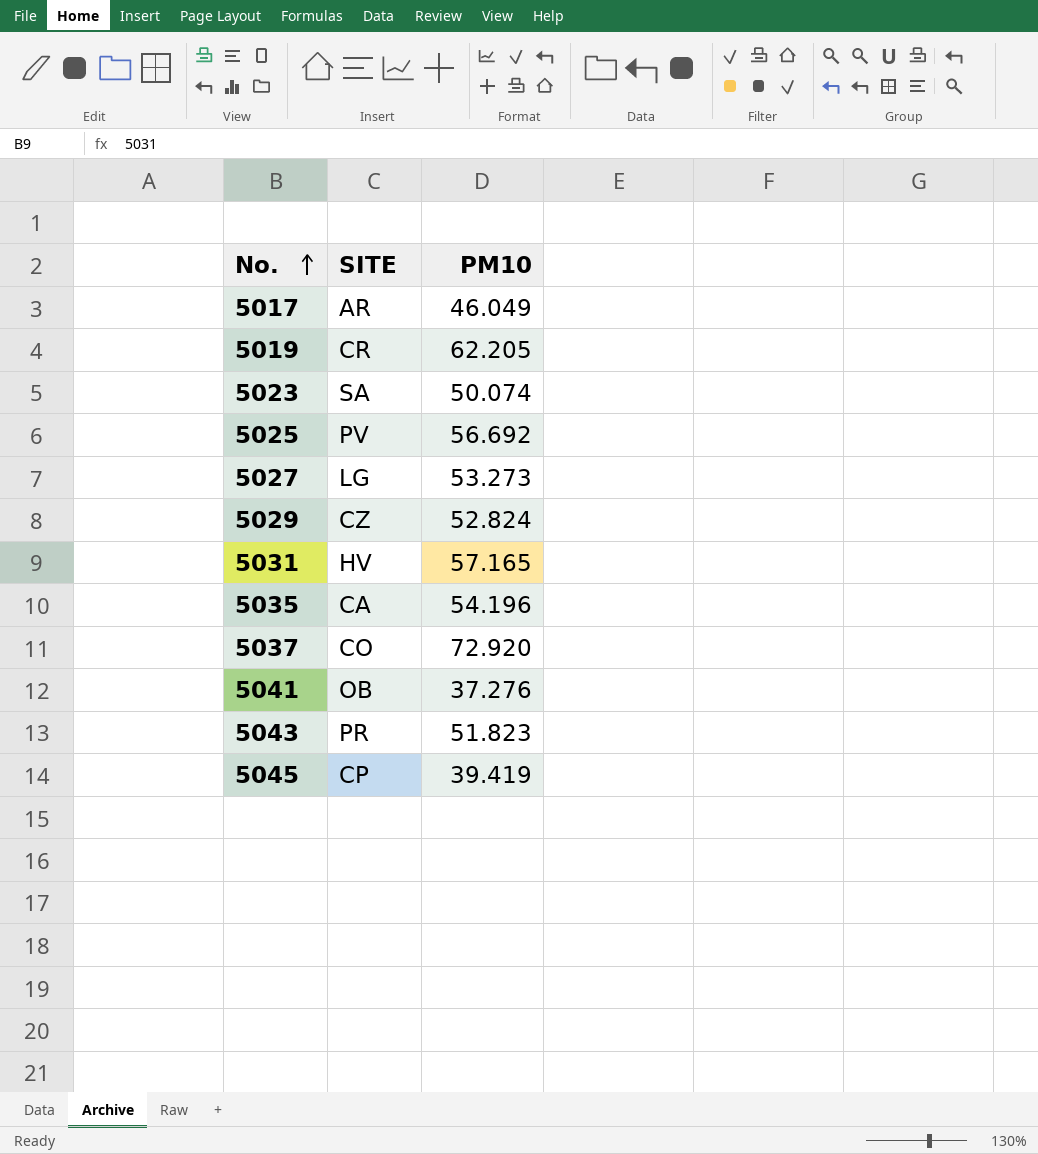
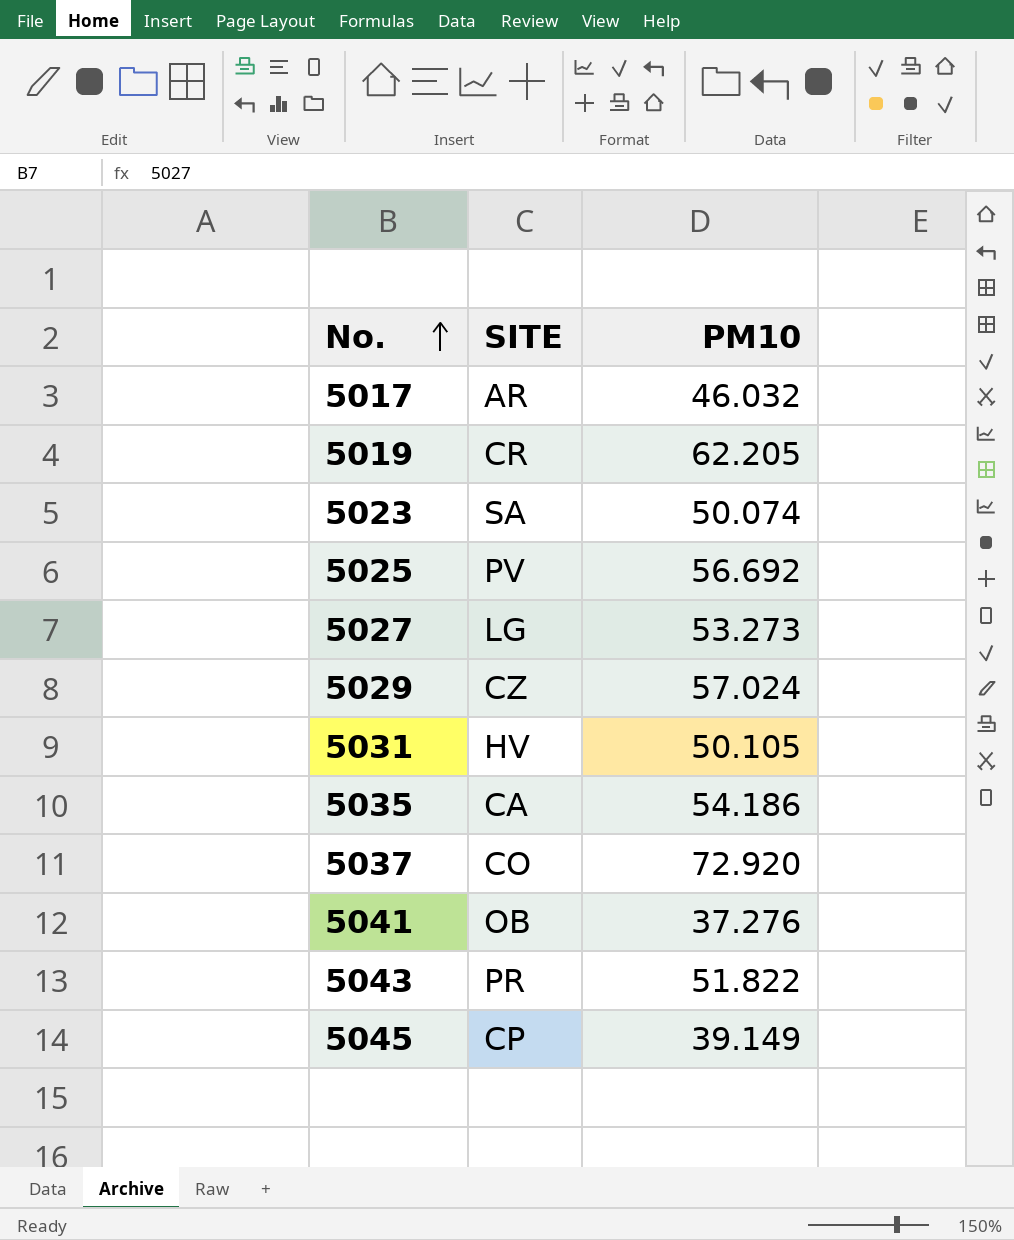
5017 | PM10: 46.049 -> 46.032
5029 | PM10: 52.824 -> 57.024
5031 | PM10: 57.165 -> 50.105
5035 | PM10: 54.196 -> 54.186
5043 | PM10: 51.823 -> 51.822
5045 | PM10: 39.419 -> 39.149

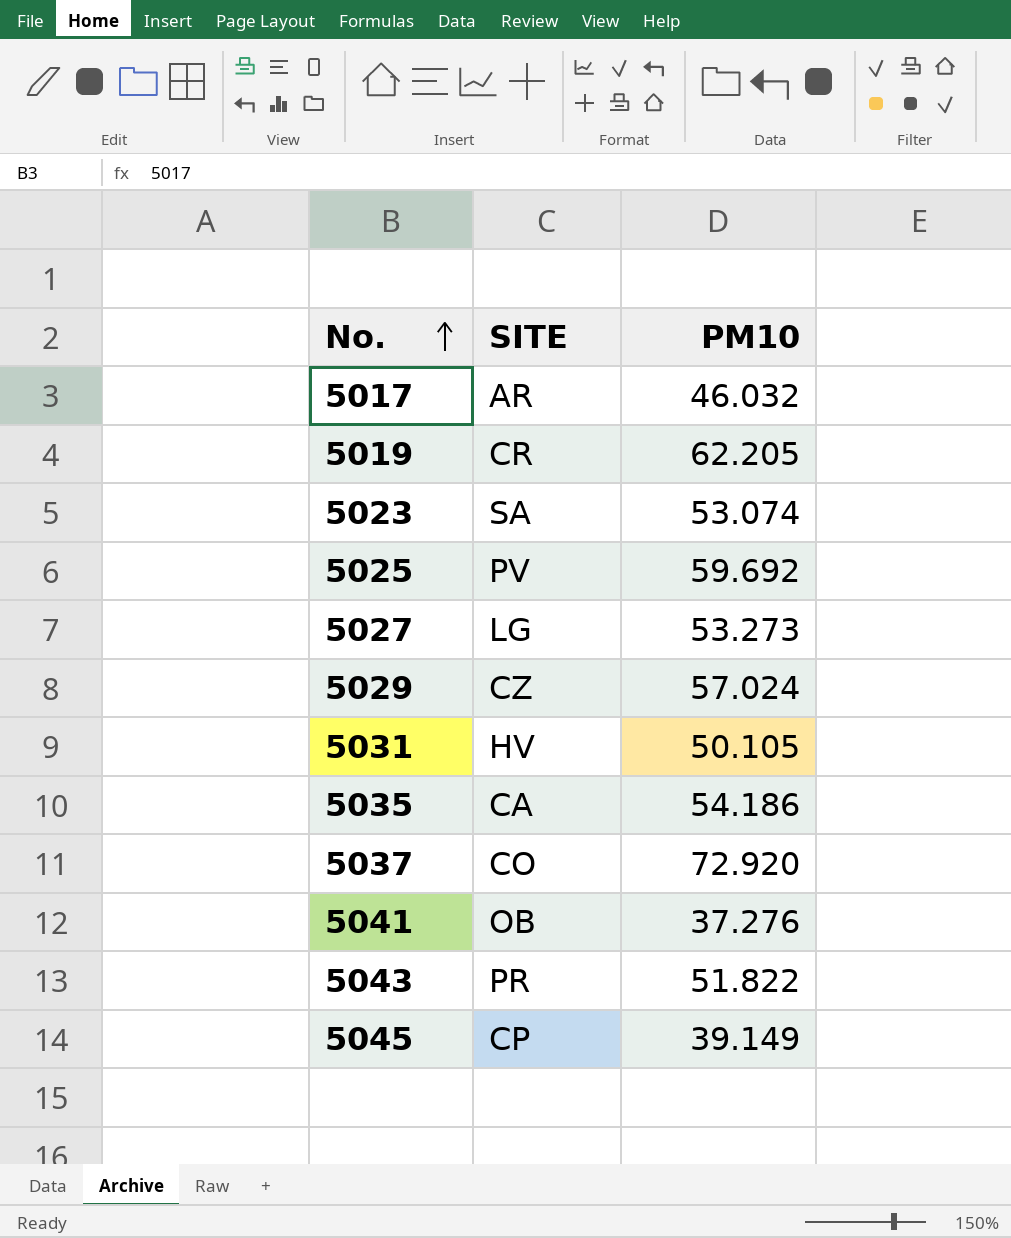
5023 | PM10: 50.074 -> 53.074
5025 | PM10: 56.692 -> 59.692

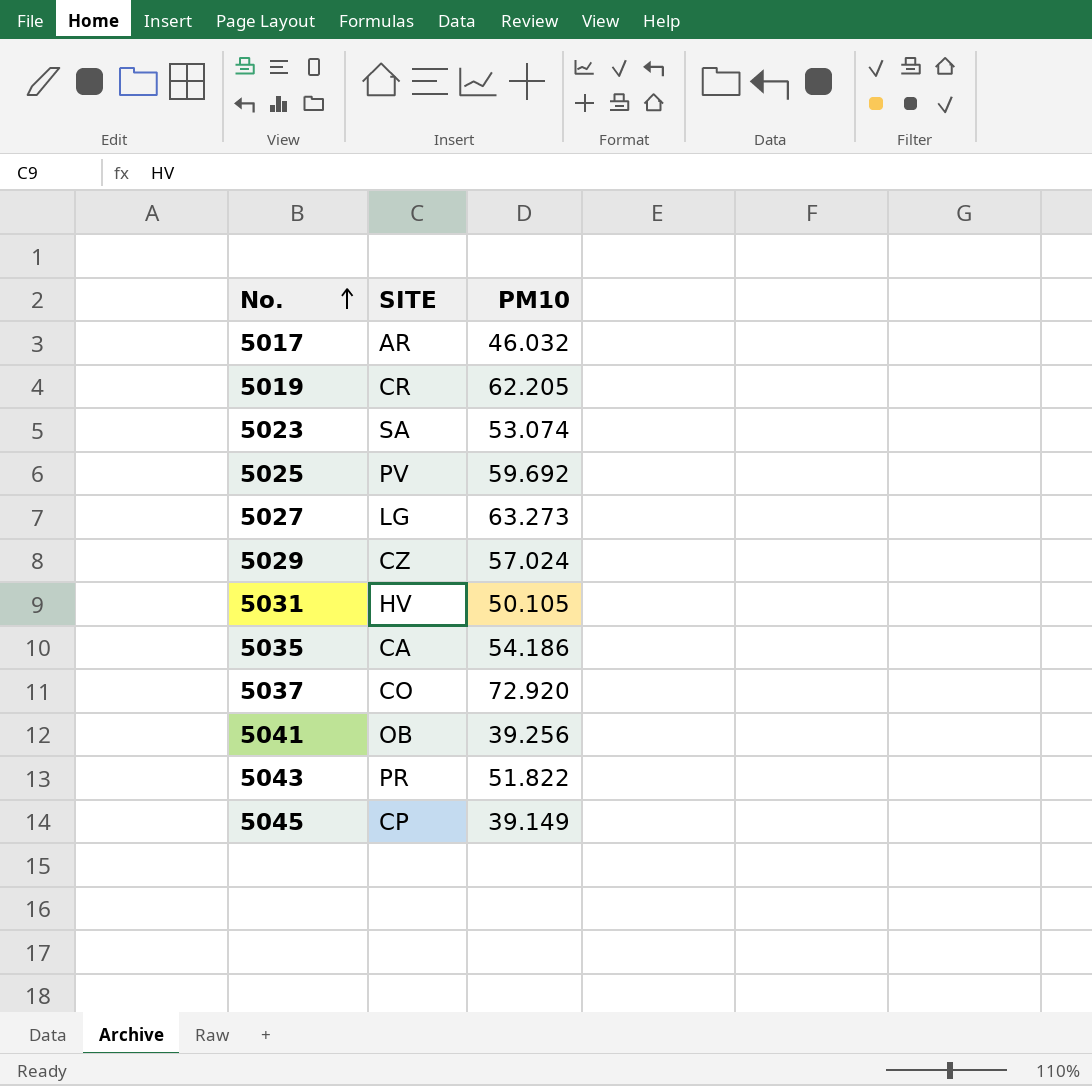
5027 | PM10: 53.273 -> 63.273
5041 | PM10: 37.276 -> 39.256

